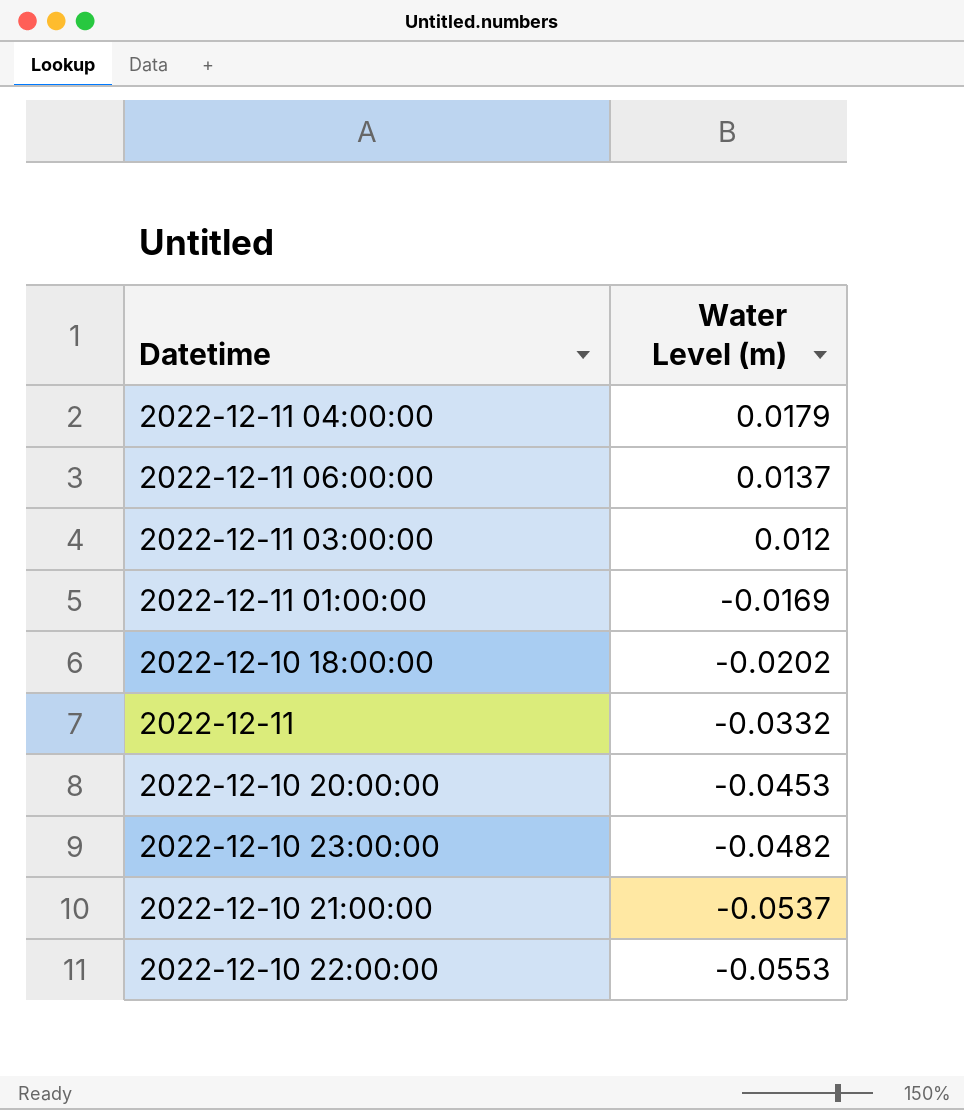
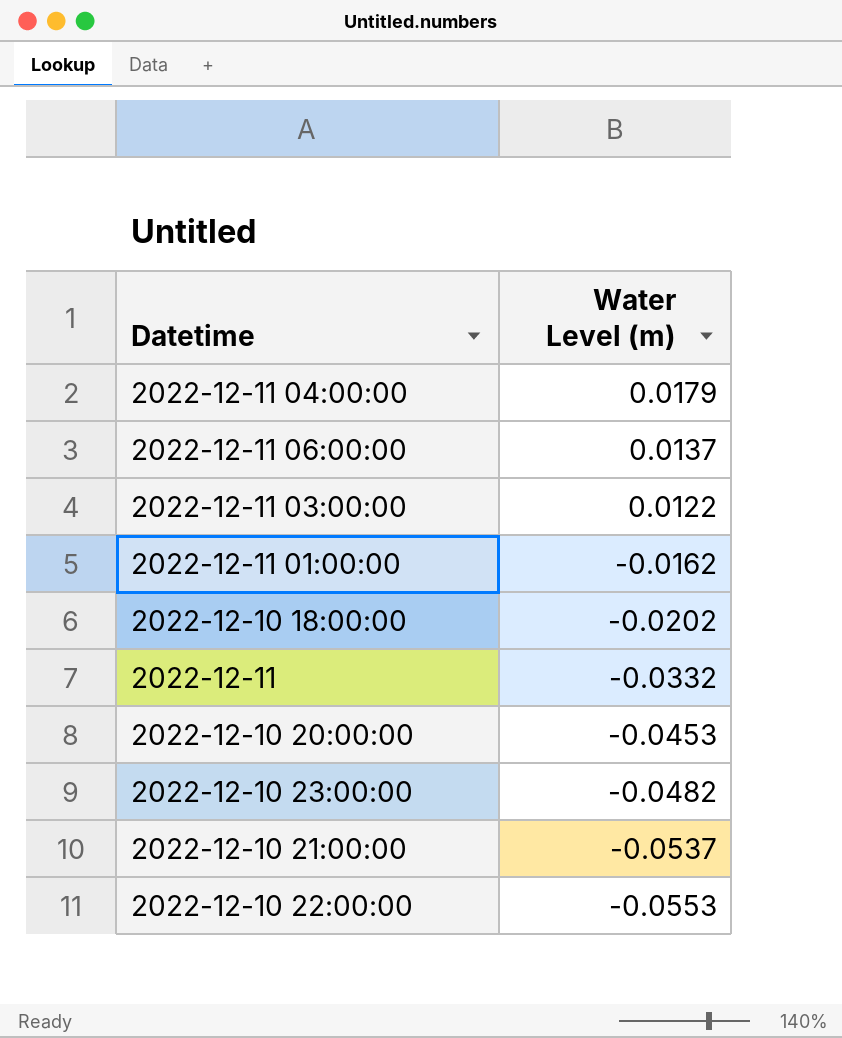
2022-12-11 03:00:00 | Water Level (m): 0.012 -> 0.0122
2022-12-11 01:00:00 | Water Level (m): -0.0169 -> -0.0162

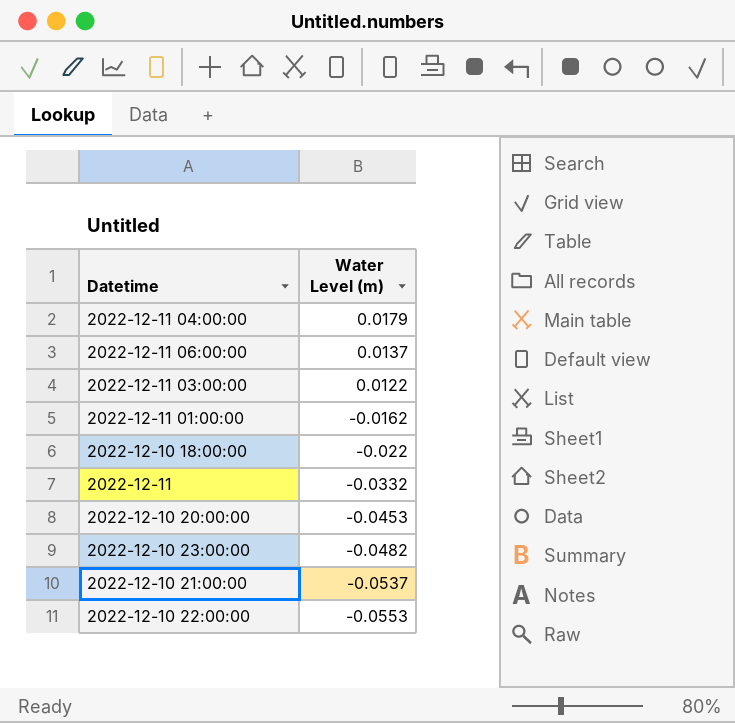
2022-12-10 18:00:00 | Water Level (m): -0.0202 -> -0.022

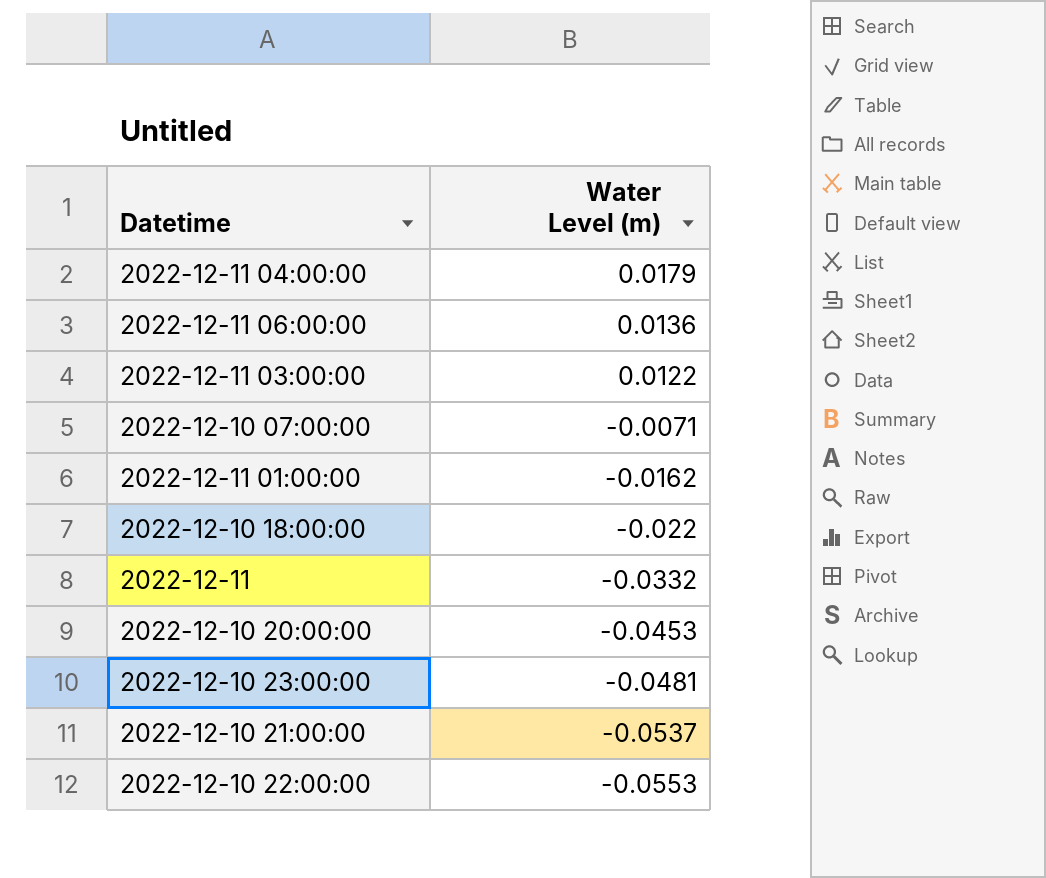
2022-12-11 06:00:00 | Water Level (m): 0.0137 -> 0.0136
row 2022-12-10 07:00:00: none -> -0.0071
2022-12-10 23:00:00 | Water Level (m): -0.0482 -> -0.0481

